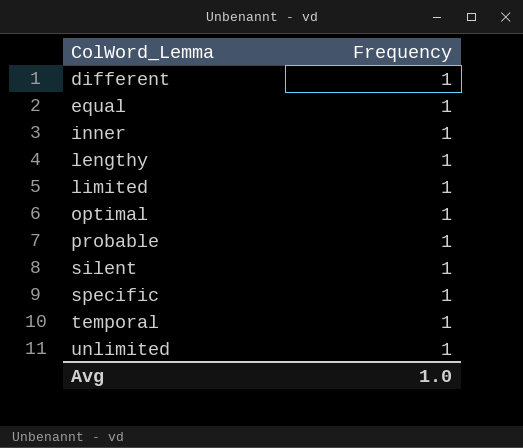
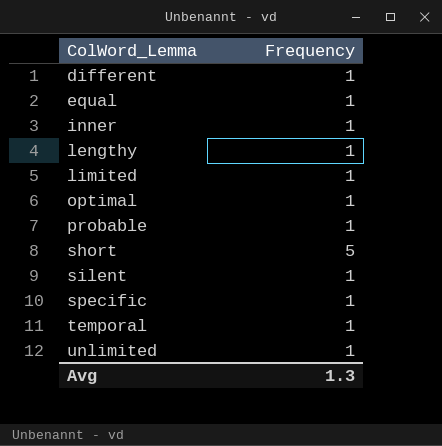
row short: none -> 5
Avg | Frequency: 1.0 -> 1.3

